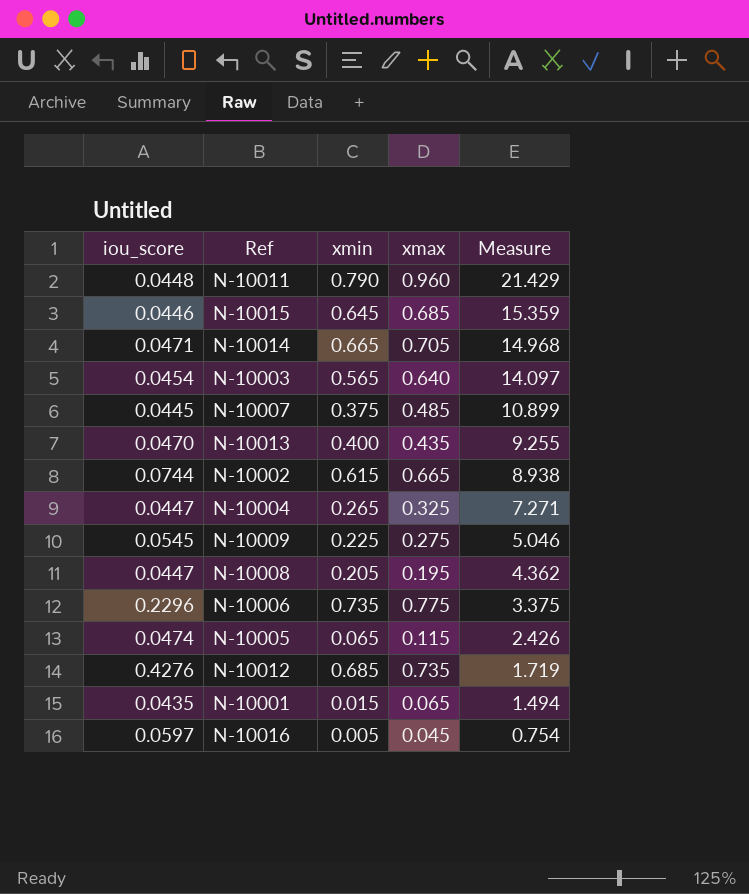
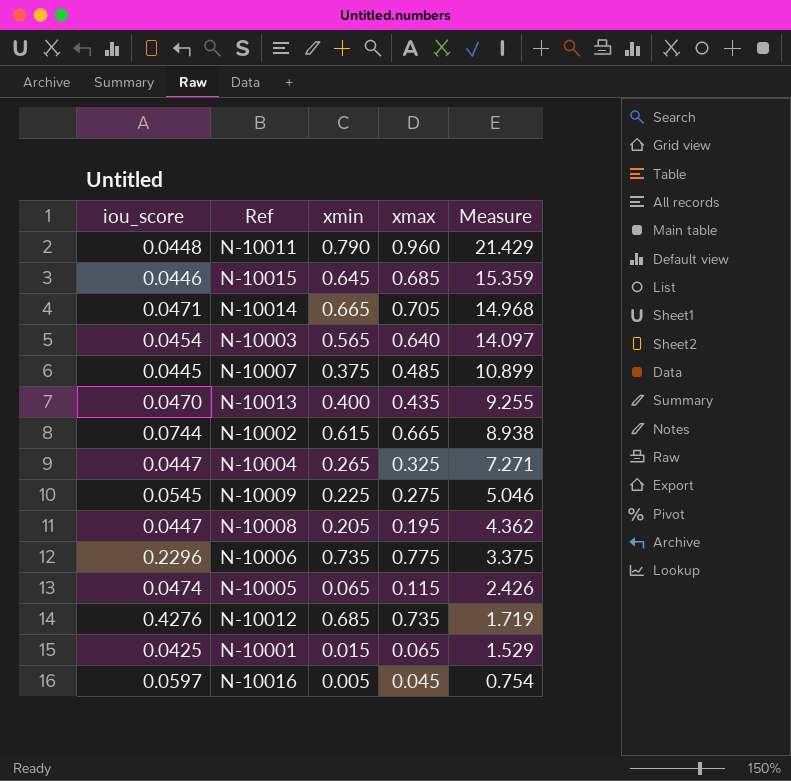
N-10001 | iou_score: 0.0435 -> 0.0425
N-10001 | Measure: 1.494 -> 1.529

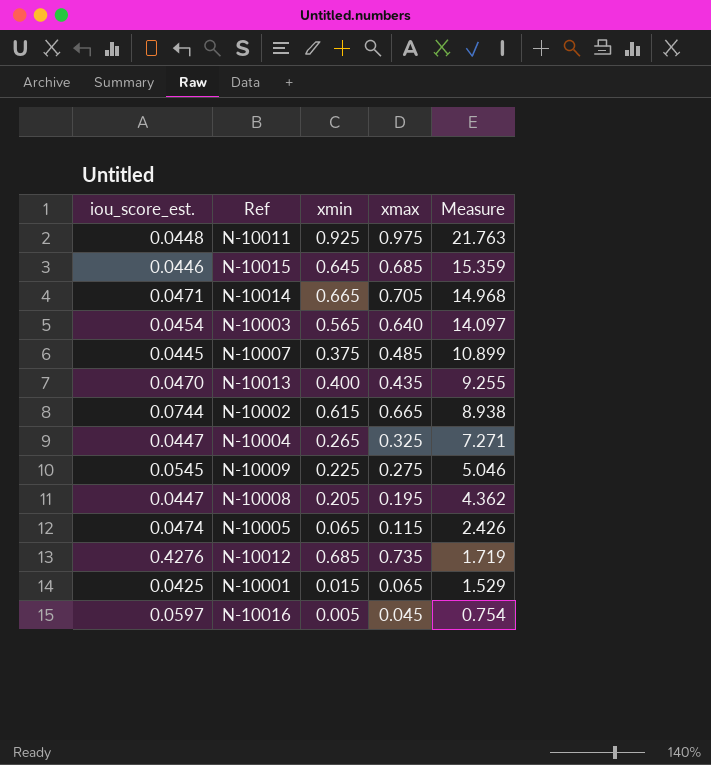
column name: iou_score -> iou_score_est.
row N-10006: 0.2296 | 0.735 | 0.775 | 3.375 -> none
N-10011 | xmin: 0.790 -> 0.925
N-10011 | xmax: 0.960 -> 0.975
N-10011 | Measure: 21.429 -> 21.763

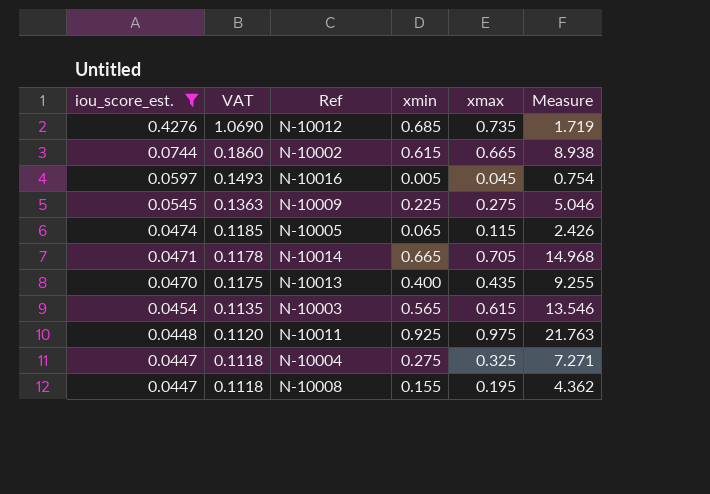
filter: none -> iou_score_est. >= 0.0447
row order: Measure descending -> iou_score_est. descending
column VAT | formula: none -> [iou_score_est.] * 2.5
N-10003 | xmax: 0.640 -> 0.615
N-10003 | Measure: 14.097 -> 13.546
N-10004 | xmin: 0.265 -> 0.275
N-10008 | xmin: 0.205 -> 0.155

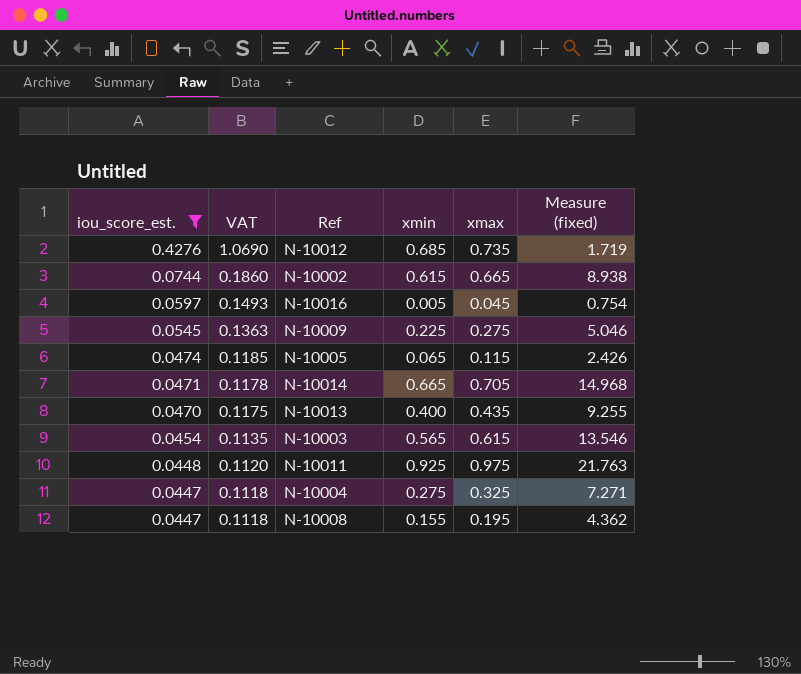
column name: Measure -> Measure (fixed)

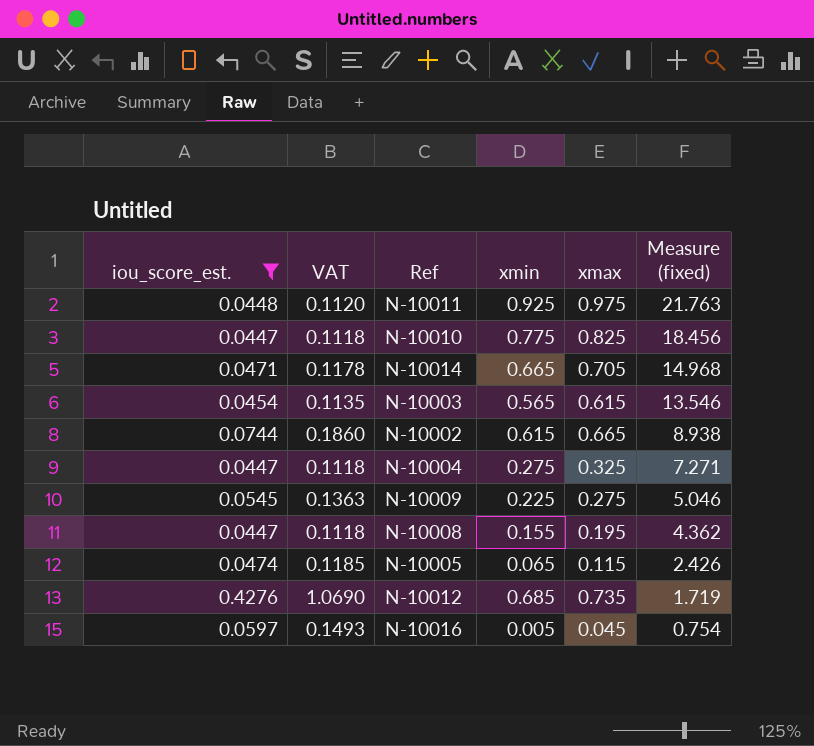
row order: iou_score_est. descending -> Measure (fixed) descending
row N-10013: 0.0470 | 0.1175 | 0.400 | 0.435 | 9.255 -> none
row N-10010: none -> 0.0447 | 0.1118 | 0.775 | 0.825 | 18.456

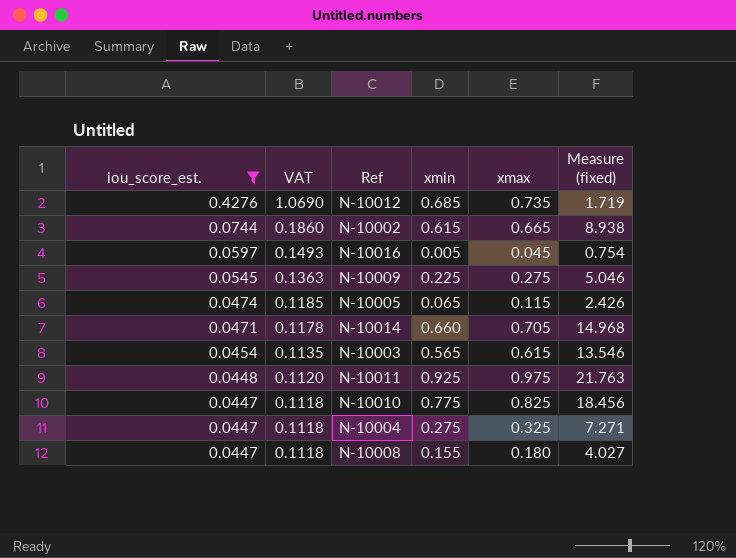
row order: Measure (fixed) descending -> iou_score_est. descending
N-10014 | xmin: 0.665 -> 0.660
N-10008 | xmax: 0.195 -> 0.180
N-10008 | Measure (fixed): 4.362 -> 4.027

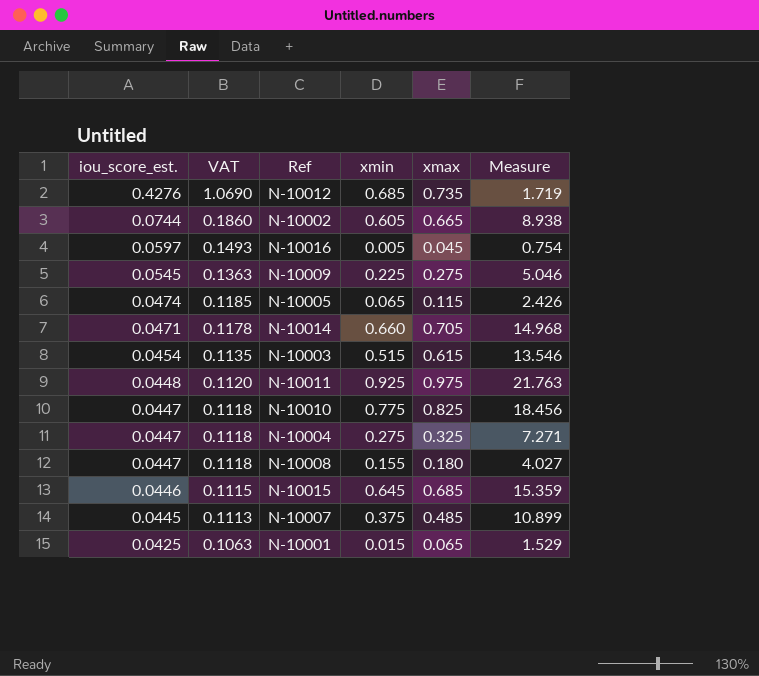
filter: iou_score_est. >= 0.0447 -> none
column name: Measure (fixed) -> Measure
N-10002 | xmin: 0.615 -> 0.605
N-10003 | xmin: 0.565 -> 0.515

